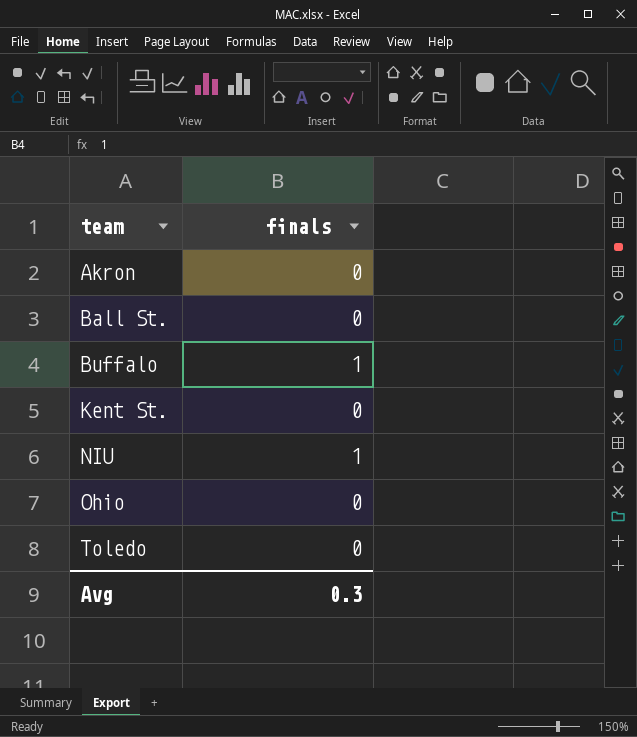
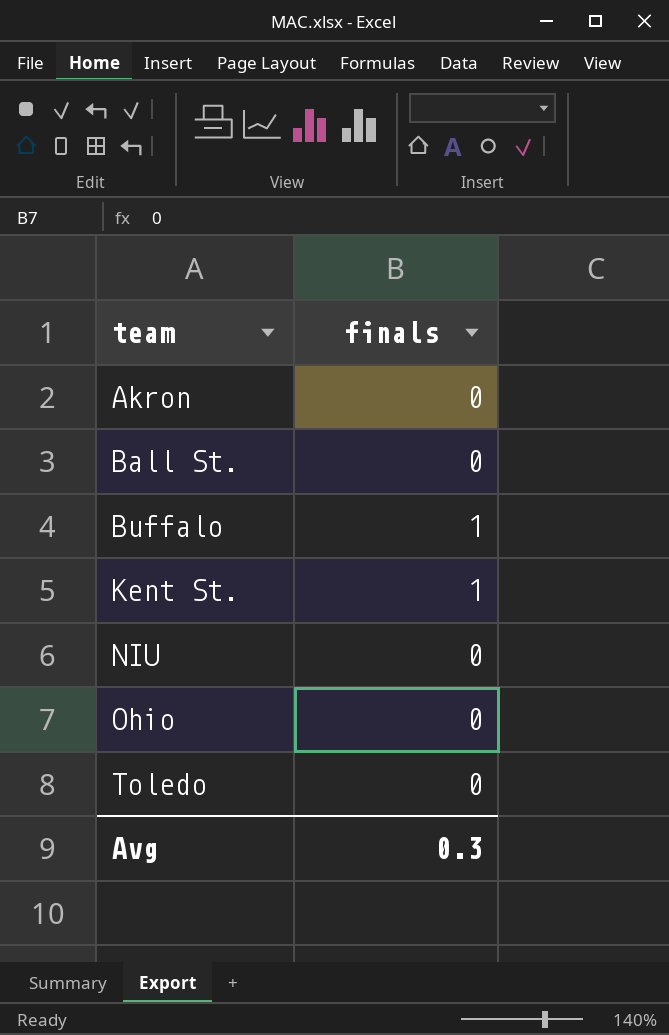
Kent St. | finals: 0 -> 1
NIU | finals: 1 -> 0

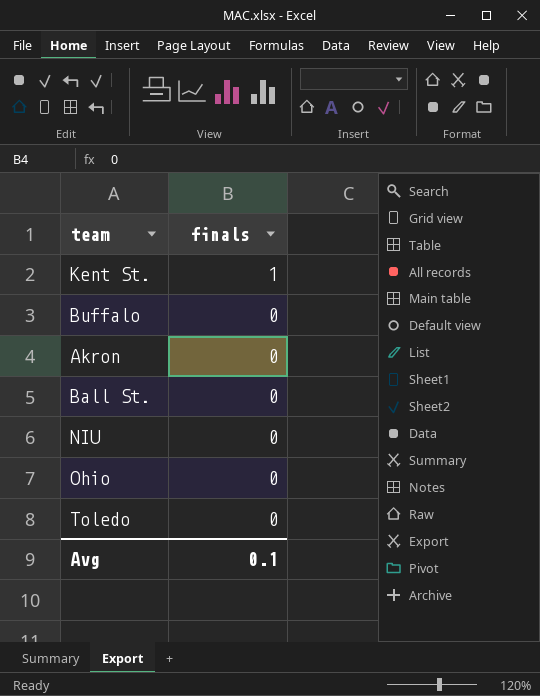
row order: team ascending -> finals descending
Buffalo | finals: 1 -> 0
Avg | finals: 0.3 -> 0.1

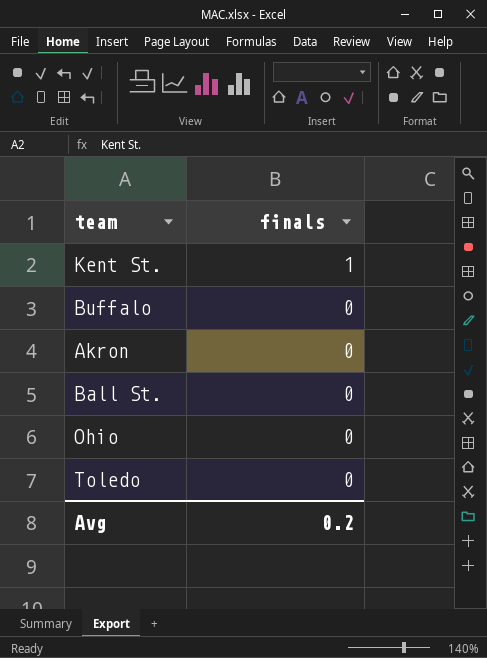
row NIU: 0 -> none
Avg | finals: 0.1 -> 0.2

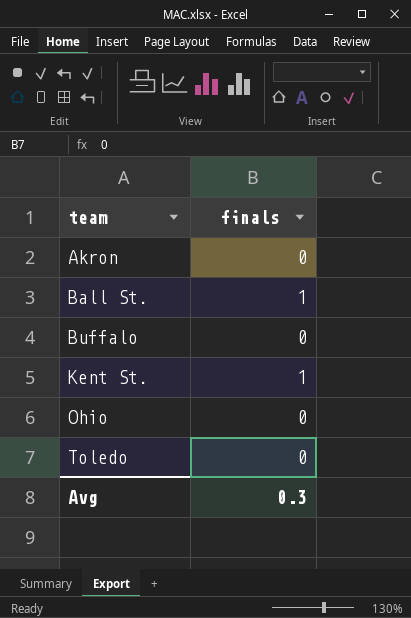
row order: finals descending -> team ascending
Ball St. | finals: 0 -> 1
Avg | finals: 0.2 -> 0.3

